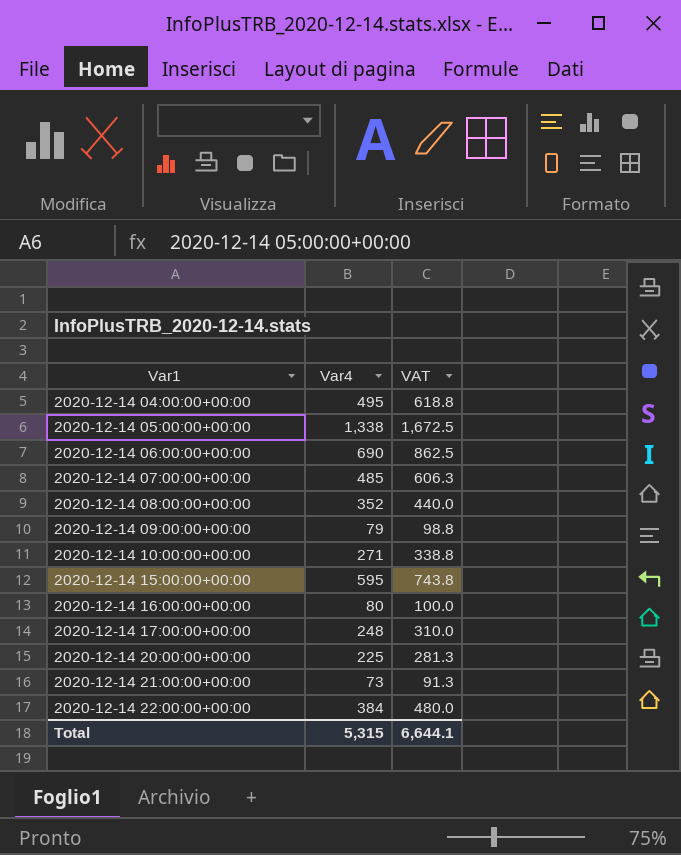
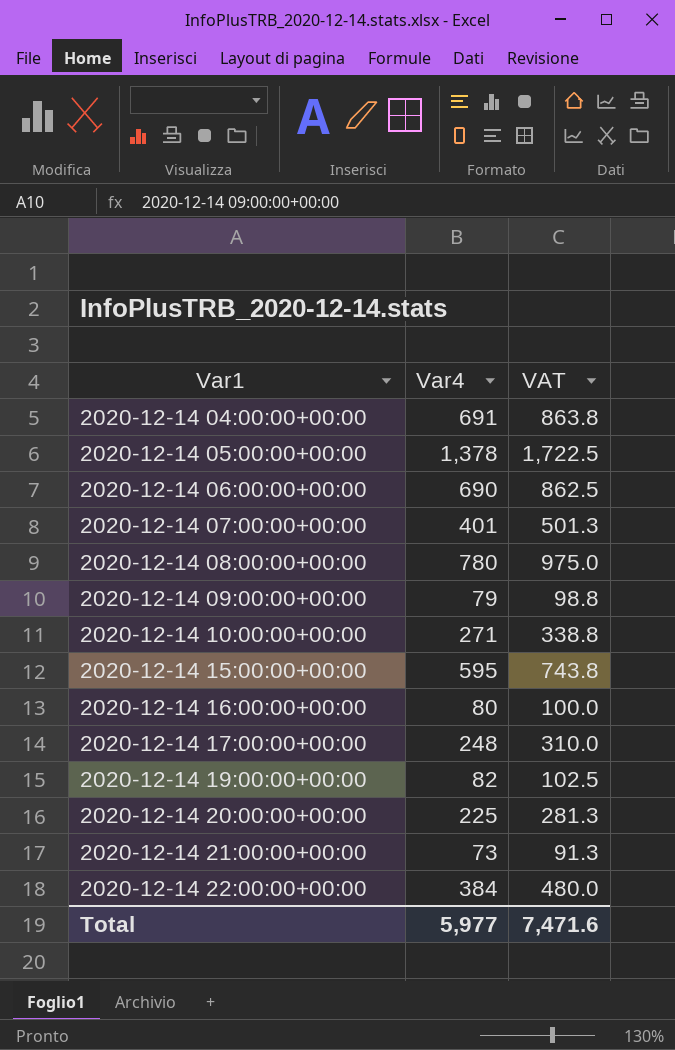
2020-12-14 04:00:00+00:00 | Var4: 495 -> 691
2020-12-14 04:00:00+00:00 | VAT: 618.8 -> 863.8
2020-12-14 05:00:00+00:00 | Var4: 1,338 -> 1,378
2020-12-14 05:00:00+00:00 | VAT: 1,672.5 -> 1,722.5
2020-12-14 07:00:00+00:00 | Var4: 485 -> 401
2020-12-14 07:00:00+00:00 | VAT: 606.3 -> 501.3
2020-12-14 08:00:00+00:00 | Var4: 352 -> 780
2020-12-14 08:00:00+00:00 | VAT: 440.0 -> 975.0
row 2020-12-14 19:00:00+00:00: none -> 82 | 102.5
Total | Var4: 5,315 -> 5,977
Total | VAT: 6,644.1 -> 7,471.6

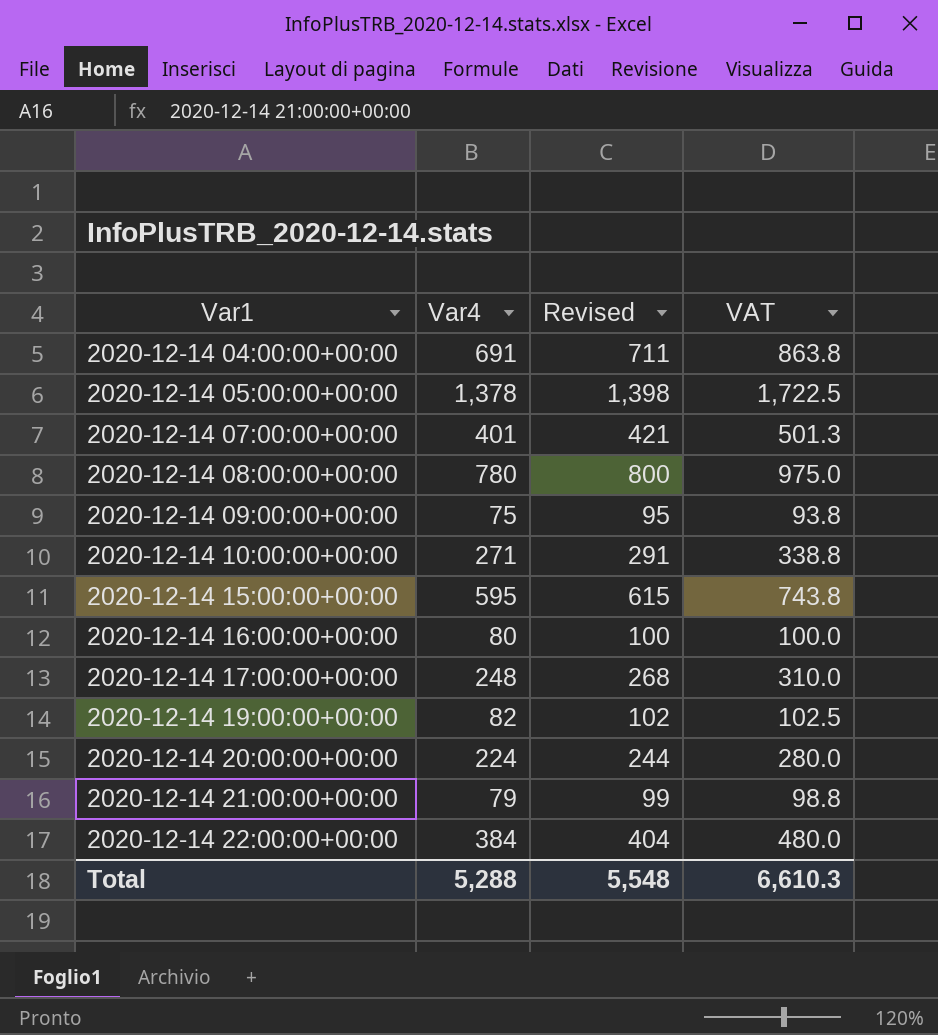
column Revised | formula: none -> [Var4] + 20
row 2020-12-14 06:00:00+00:00: 690 | 862.5 -> none
2020-12-14 09:00:00+00:00 | Var4: 79 -> 75
2020-12-14 09:00:00+00:00 | VAT: 98.8 -> 93.8
2020-12-14 20:00:00+00:00 | Var4: 225 -> 224
2020-12-14 20:00:00+00:00 | VAT: 281.3 -> 280.0
2020-12-14 21:00:00+00:00 | Var4: 73 -> 79
2020-12-14 21:00:00+00:00 | VAT: 91.3 -> 98.8
Total | Var4: 5,977 -> 5,288
Total | VAT: 7,471.6 -> 6,610.3

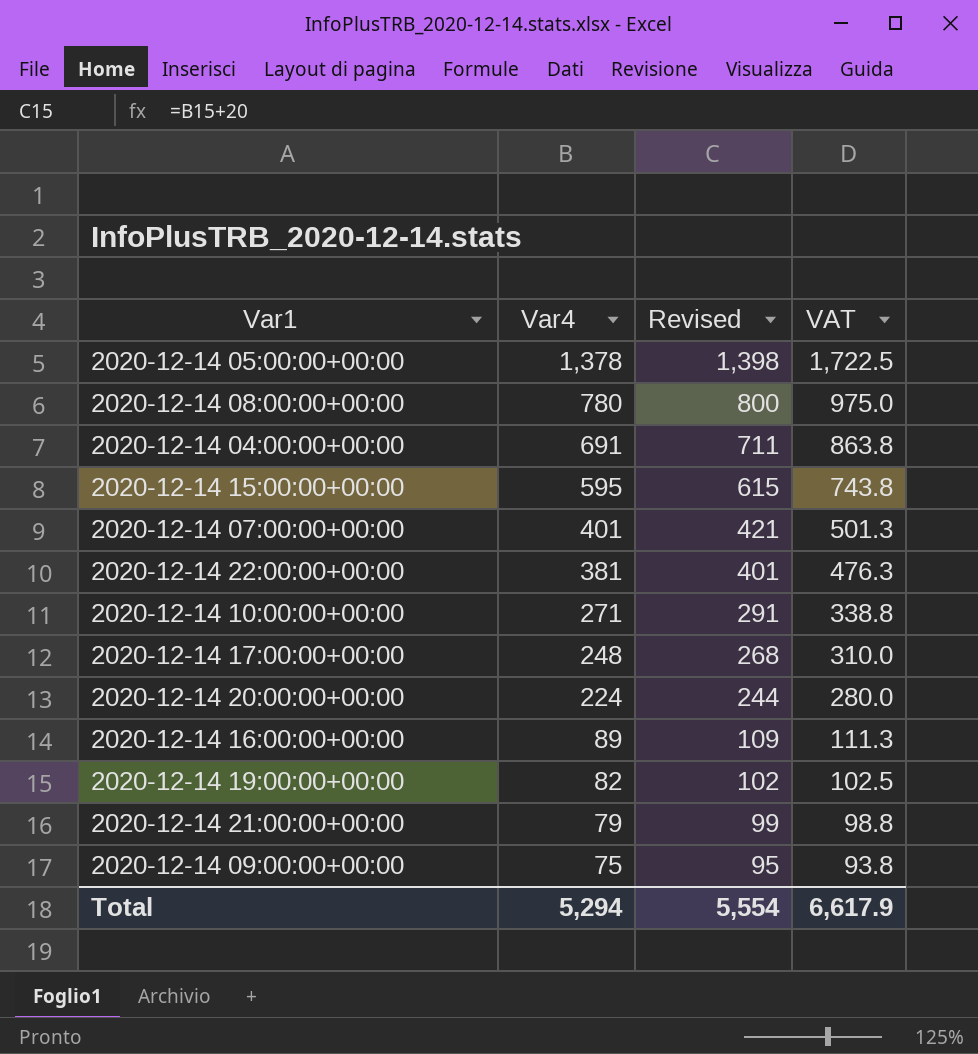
row order: Var1 ascending -> Var4 descending
2020-12-14 22:00:00+00:00 | Var4: 384 -> 381
2020-12-14 22:00:00+00:00 | Revised: 404 -> 401
2020-12-14 22:00:00+00:00 | VAT: 480.0 -> 476.3
2020-12-14 16:00:00+00:00 | Var4: 80 -> 89
2020-12-14 16:00:00+00:00 | Revised: 100 -> 109
2020-12-14 16:00:00+00:00 | VAT: 100.0 -> 111.3
Total | Var4: 5,288 -> 5,294
Total | Revised: 5,548 -> 5,554
Total | VAT: 6,610.3 -> 6,617.9

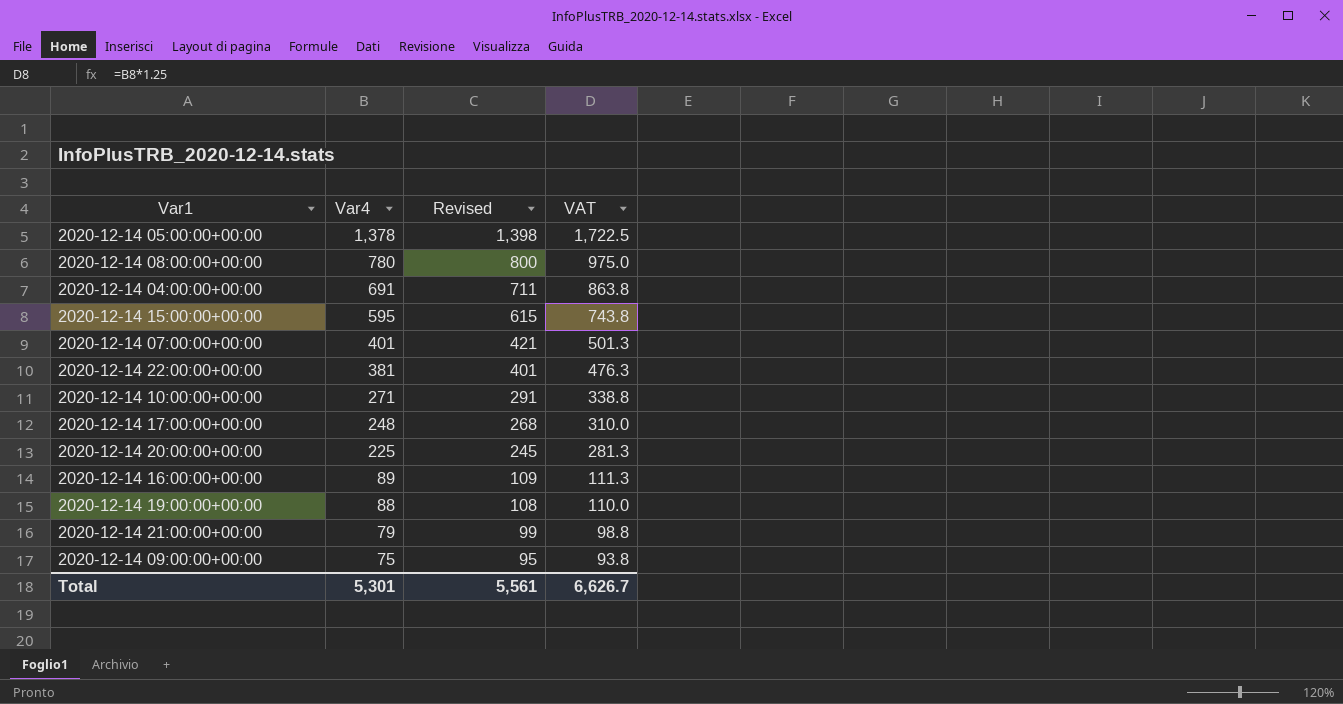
2020-12-14 20:00:00+00:00 | Var4: 224 -> 225
2020-12-14 20:00:00+00:00 | Revised: 244 -> 245
2020-12-14 20:00:00+00:00 | VAT: 280.0 -> 281.3
2020-12-14 19:00:00+00:00 | Var4: 82 -> 88
2020-12-14 19:00:00+00:00 | Revised: 102 -> 108
2020-12-14 19:00:00+00:00 | VAT: 102.5 -> 110.0
Total | Var4: 5,294 -> 5,301
Total | Revised: 5,554 -> 5,561
Total | VAT: 6,617.9 -> 6,626.7

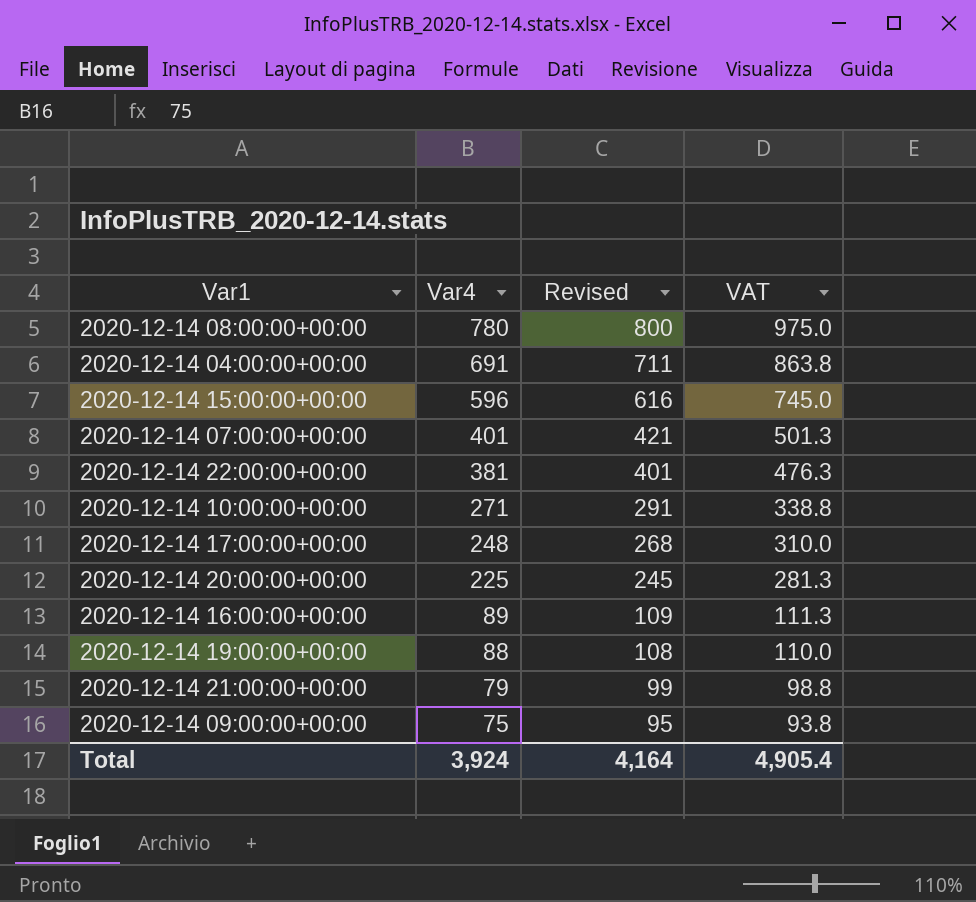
row 2020-12-14 05:00:00+00:00: 1,378 | 1,398 | 1,722.5 -> none
2020-12-14 15:00:00+00:00 | Var4: 595 -> 596
2020-12-14 15:00:00+00:00 | Revised: 615 -> 616
2020-12-14 15:00:00+00:00 | VAT: 743.8 -> 745.0
Total | Var4: 5,301 -> 3,924
Total | Revised: 5,561 -> 4,164
Total | VAT: 6,626.7 -> 4,905.4

